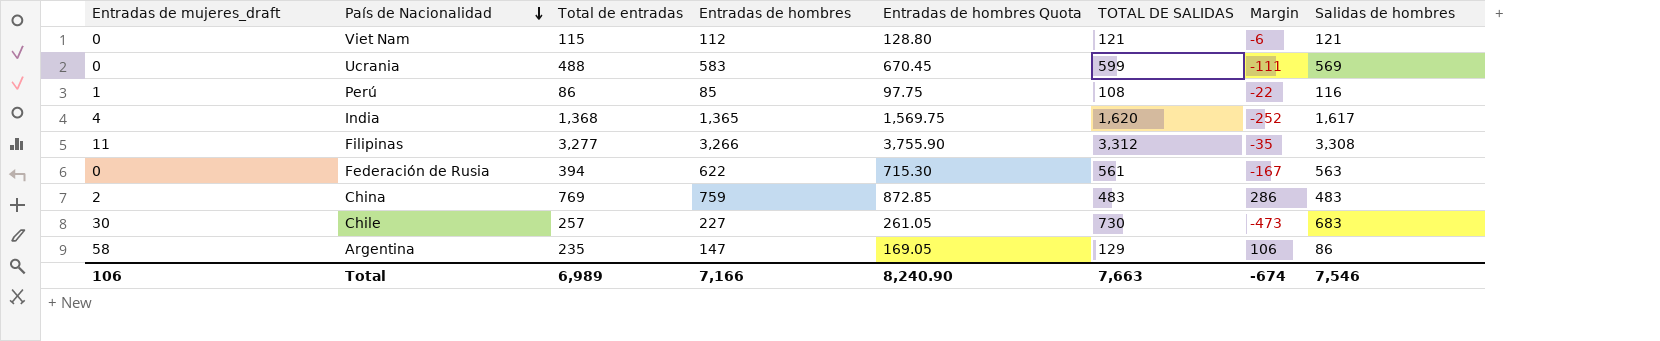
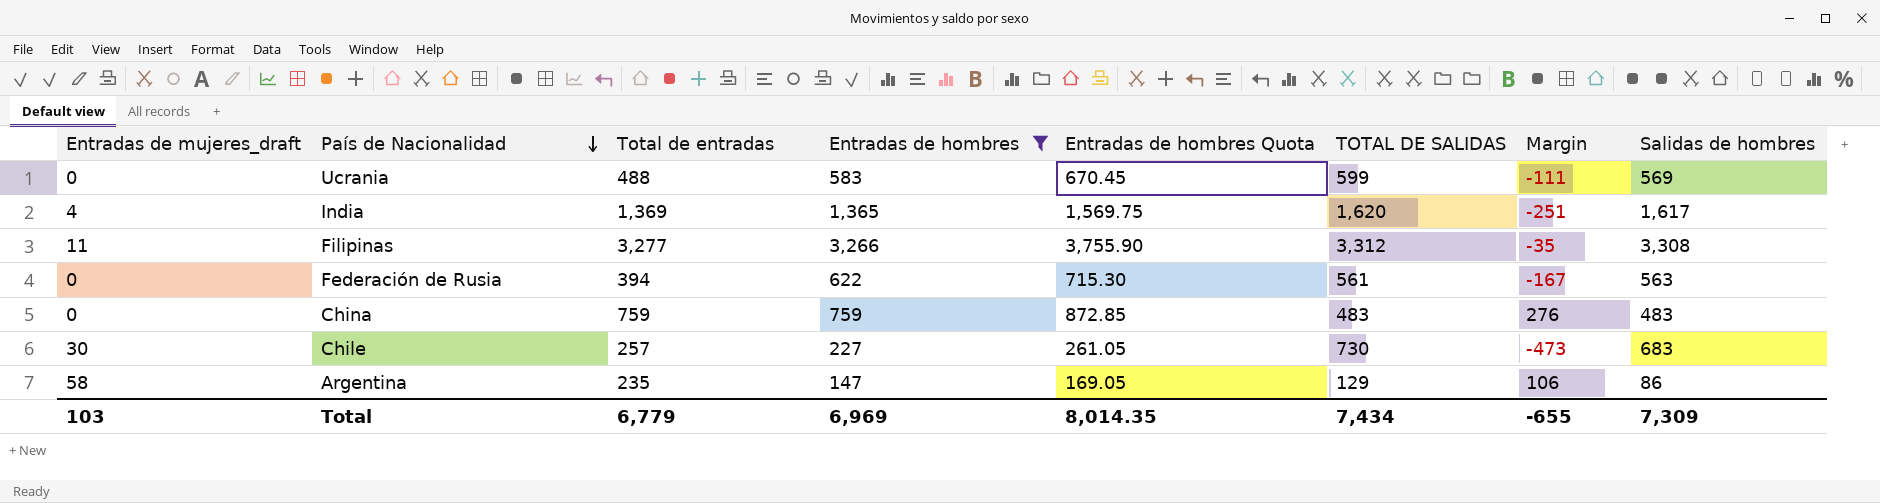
filter: none -> Entradas de hombres >= 147
India | Total de entradas: 1,368 -> 1,369
India | Margin: -252 -> -251
China | Entradas de mujeres_draft: 2 -> 0
China | Total de entradas: 769 -> 759
China | Margin: 286 -> 276
Total | Entradas de mujeres_draft: 106 -> 103
Total | Total de entradas: 6,989 -> 6,779
Total | Entradas de hombres: 7,166 -> 6,969
Total | Entradas de hombres Quota: 8,240.90 -> 8,014.35
Total | TOTAL DE SALIDAS: 7,663 -> 7,434
Total | Margin: -674 -> -655
Total | Salidas de hombres: 7,546 -> 7,309

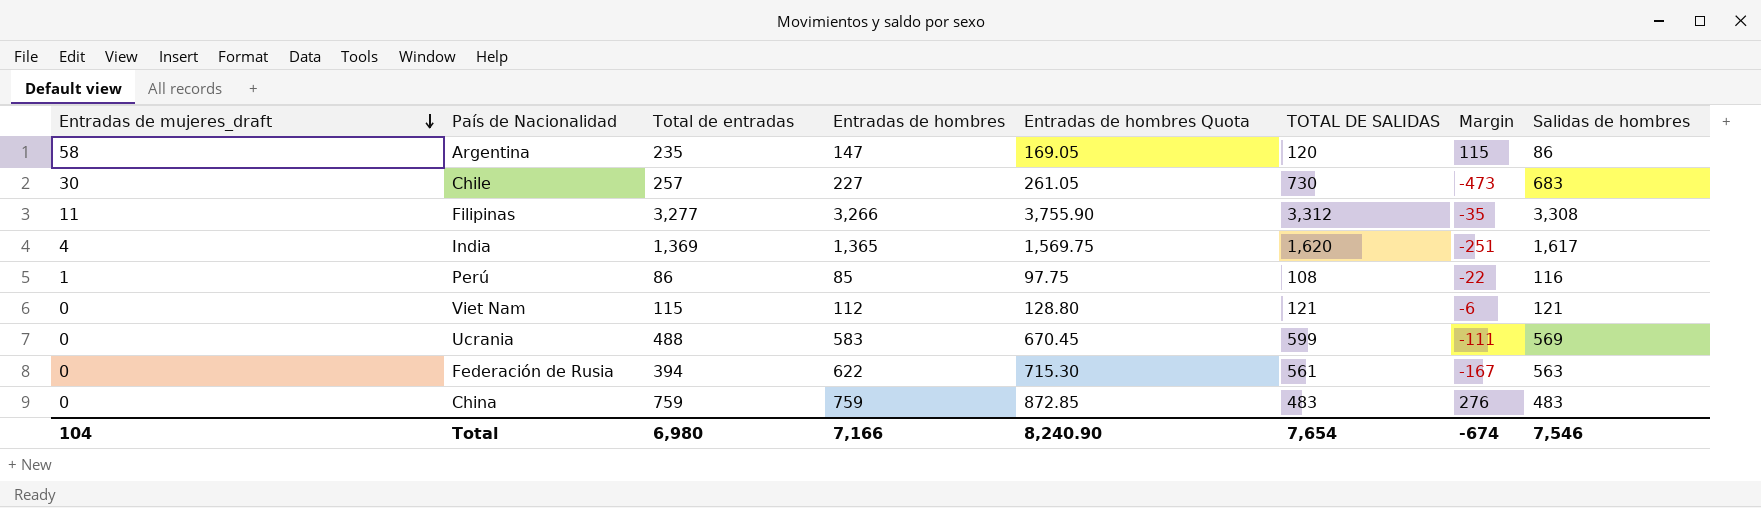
filter: Entradas de hombres >= 147 -> none
row order: País de Nacionalidad descending -> Entradas de mujeres_draft descending
Argentina | TOTAL DE SALIDAS: 129 -> 120
Argentina | Margin: 106 -> 115
Total | Entradas de mujeres_draft: 103 -> 104
Total | Total de entradas: 6,779 -> 6,980
Total | Entradas de hombres: 6,969 -> 7,166
Total | Entradas de hombres Quota: 8,014.35 -> 8,240.90
Total | TOTAL DE SALIDAS: 7,434 -> 7,654
Total | Margin: -655 -> -674
Total | Salidas de hombres: 7,309 -> 7,546

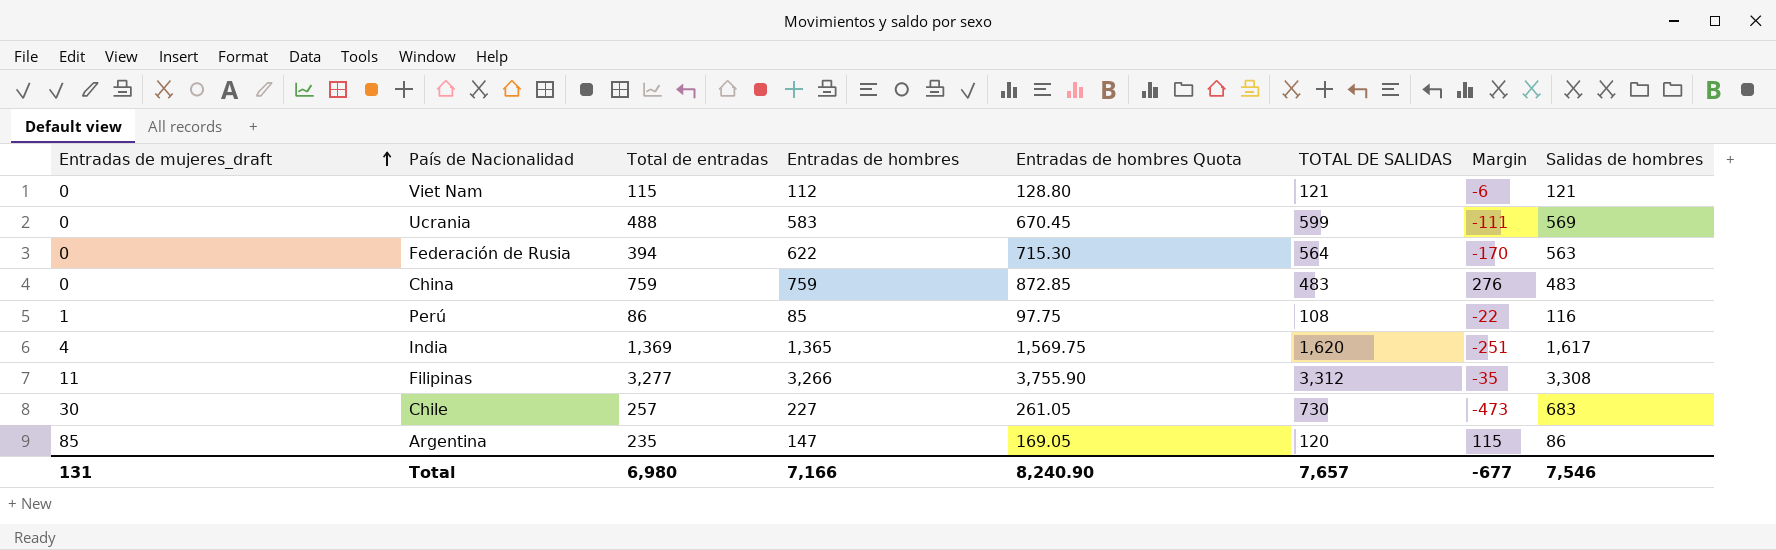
row order: Entradas de mujeres_draft descending -> Entradas de mujeres_draft ascending
Federación de Rusia | TOTAL DE SALIDAS: 561 -> 564
Federación de Rusia | Margin: -167 -> -170
Argentina | Entradas de mujeres_draft: 58 -> 85
Total | Entradas de mujeres_draft: 104 -> 131
Total | TOTAL DE SALIDAS: 7,654 -> 7,657
Total | Margin: -674 -> -677

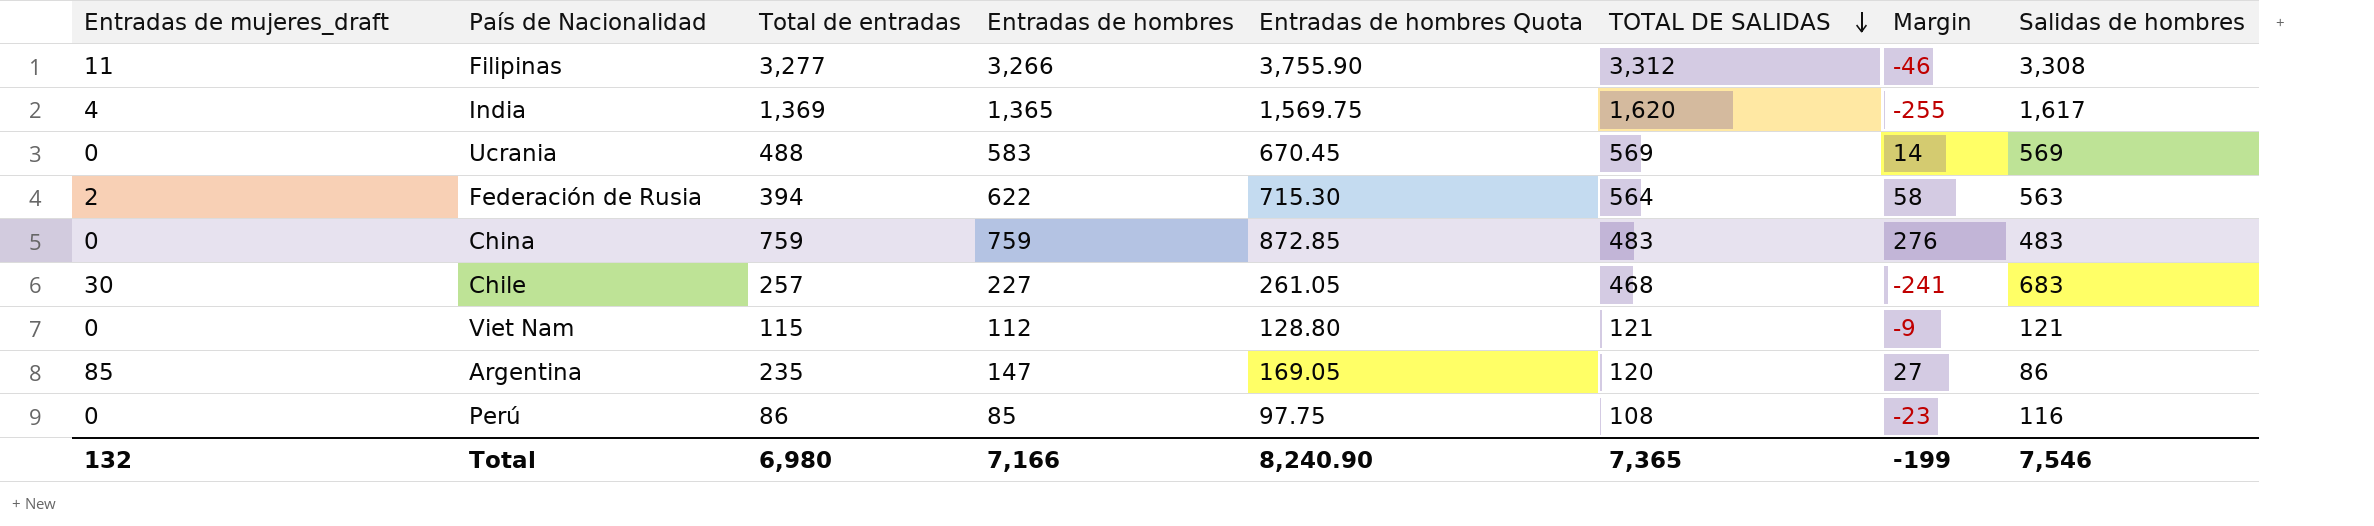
row order: Entradas de mujeres_draft ascending -> TOTAL DE SALIDAS descending
column Margin | formula: [Total de entradas] - [TOTAL DE SALIDAS] -> [Entradas de hombres] - [TOTAL DE SALIDAS]
Ucrania | TOTAL DE SALIDAS: 599 -> 569
Federación de Rusia | Entradas de mujeres_draft: 0 -> 2
Chile | TOTAL DE SALIDAS: 730 -> 468
Perú | Entradas de mujeres_draft: 1 -> 0
Total | Entradas de mujeres_draft: 131 -> 132
Total | TOTAL DE SALIDAS: 7,657 -> 7,365
Total | Margin: -677 -> -199

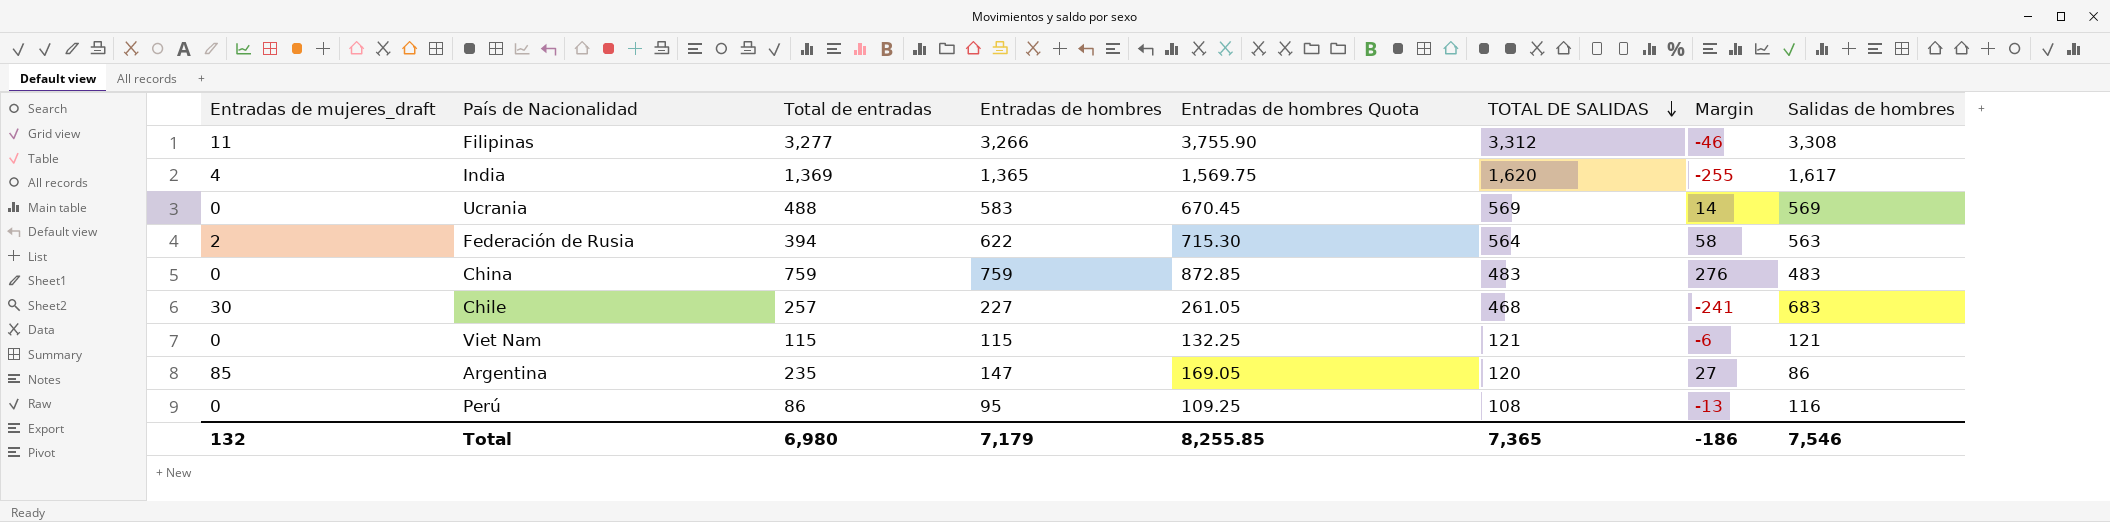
Viet Nam | Entradas de hombres: 112 -> 115
Viet Nam | Entradas de hombres Quota: 128.80 -> 132.25
Viet Nam | Margin: -9 -> -6
Perú | Entradas de hombres: 85 -> 95
Perú | Entradas de hombres Quota: 97.75 -> 109.25
Perú | Margin: -23 -> -13
Total | Entradas de hombres: 7,166 -> 7,179
Total | Entradas de hombres Quota: 8,240.90 -> 8,255.85
Total | Margin: -199 -> -186

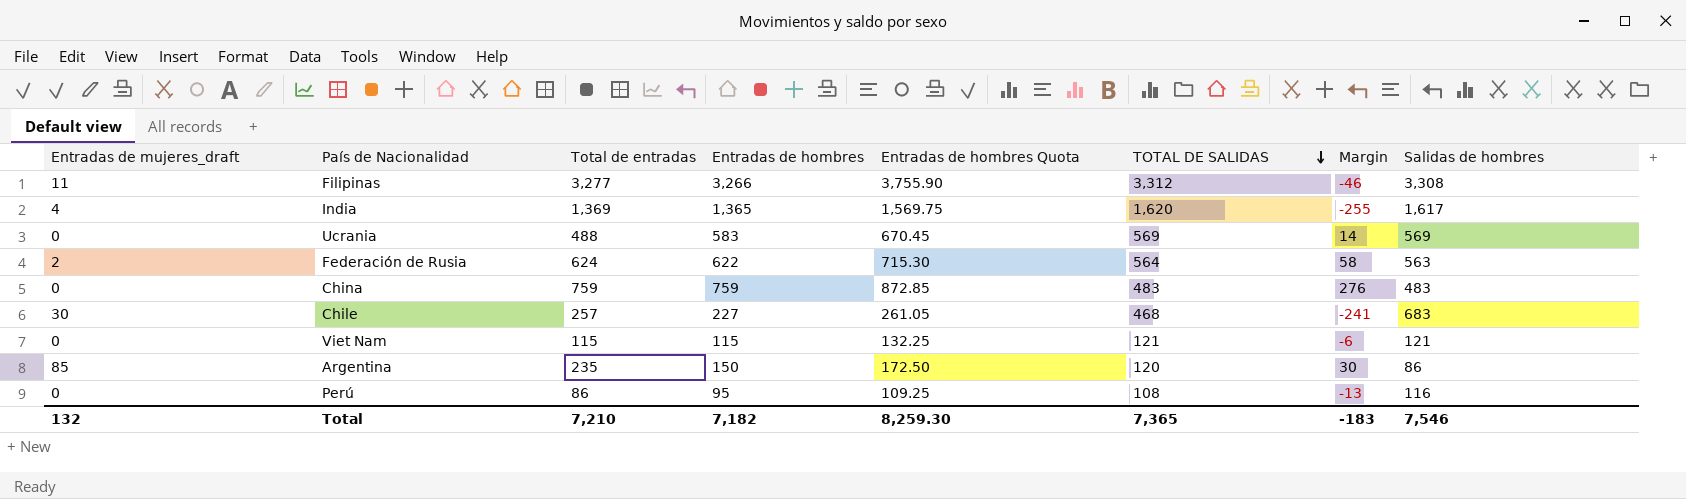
Federación de Rusia | Total de entradas: 394 -> 624
Argentina | Entradas de hombres: 147 -> 150
Argentina | Entradas de hombres Quota: 169.05 -> 172.50
Argentina | Margin: 27 -> 30
Total | Total de entradas: 6,980 -> 7,210
Total | Entradas de hombres: 7,179 -> 7,182
Total | Entradas de hombres Quota: 8,255.85 -> 8,259.30
Total | Margin: -186 -> -183

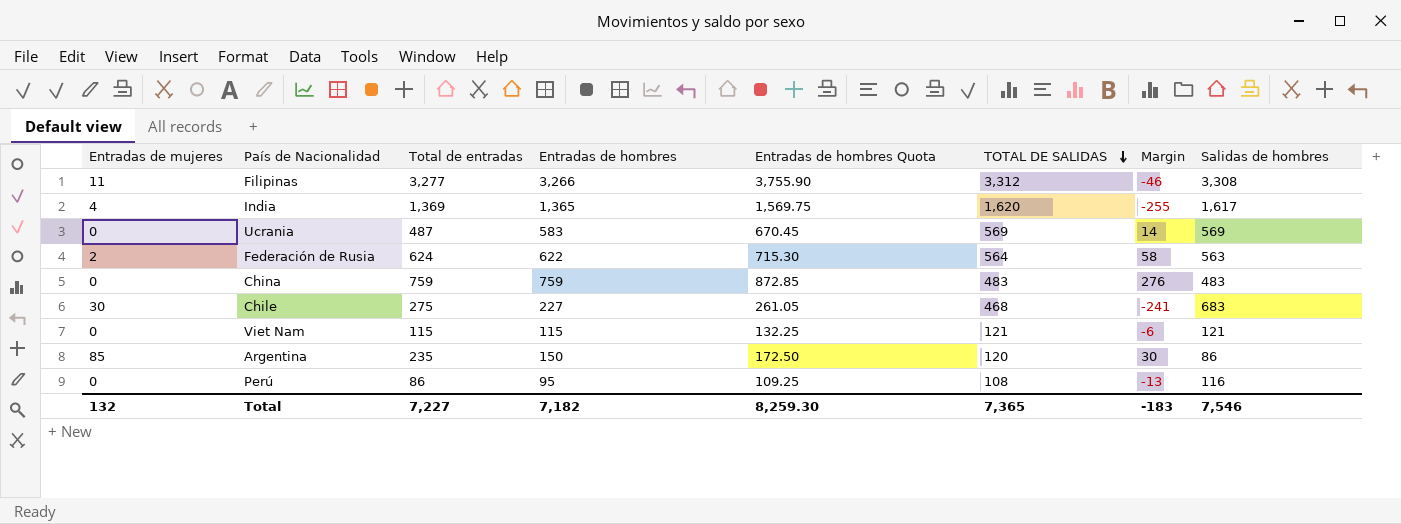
column name: Entradas de mujeres_draft -> Entradas de mujeres
Ucrania | Total de entradas: 488 -> 487
Chile | Total de entradas: 257 -> 275
Total | Total de entradas: 7,210 -> 7,227

